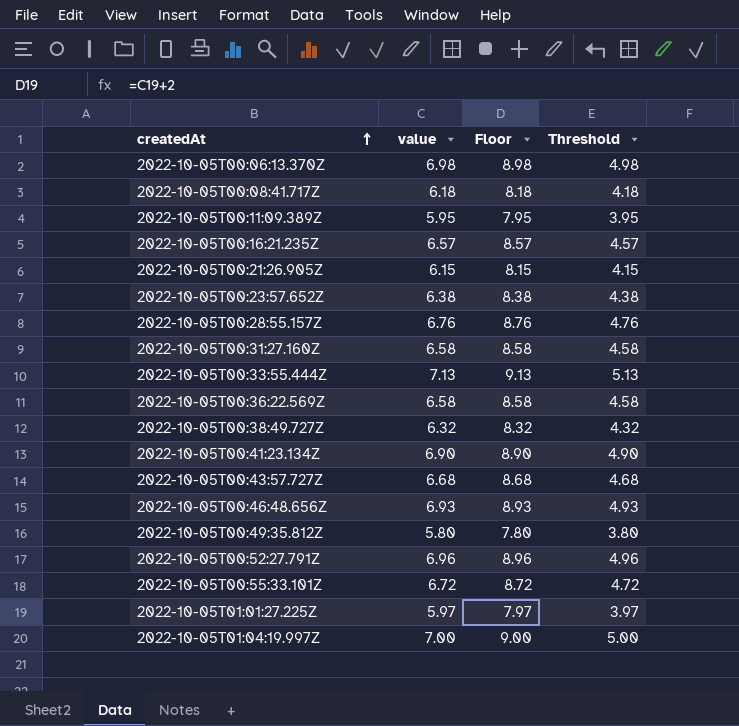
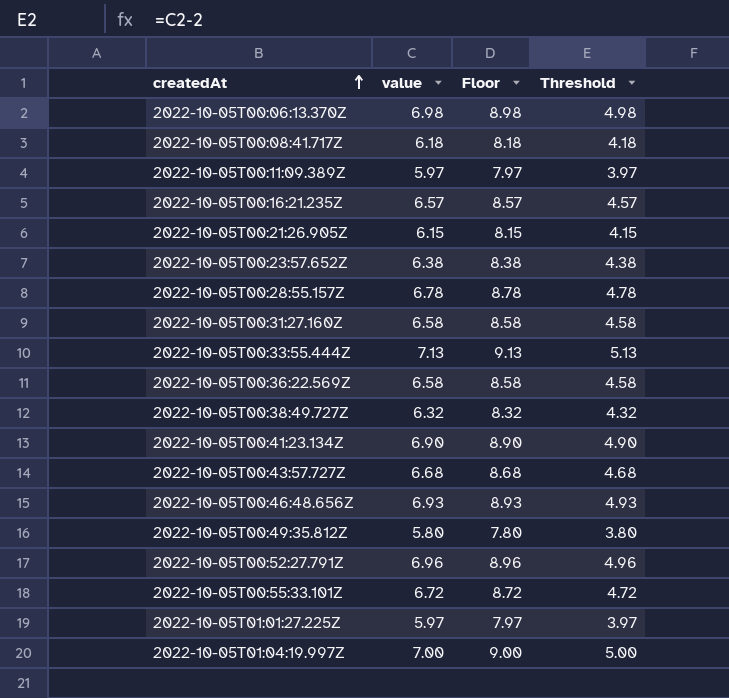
2022-10-05T00:11:09.389Z | value: 5.95 -> 5.97
2022-10-05T00:11:09.389Z | Floor: 7.95 -> 7.97
2022-10-05T00:11:09.389Z | Threshold: 3.95 -> 3.97
2022-10-05T00:28:55.157Z | value: 6.76 -> 6.78
2022-10-05T00:28:55.157Z | Floor: 8.76 -> 8.78
2022-10-05T00:28:55.157Z | Threshold: 4.76 -> 4.78

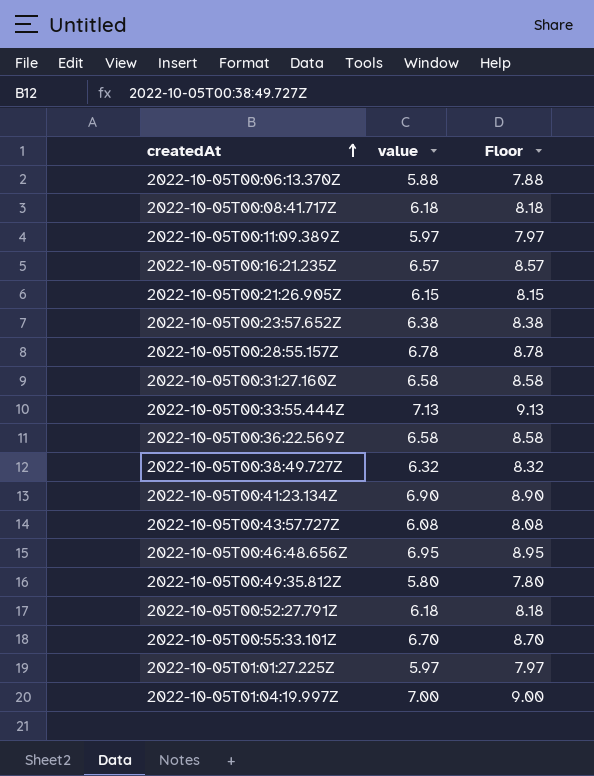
column Threshold | formula: [value] - 2 -> none
2022-10-05T00:06:13.370Z | value: 6.98 -> 5.88
2022-10-05T00:06:13.370Z | Floor: 8.98 -> 7.88
2022-10-05T00:43:57.727Z | value: 6.68 -> 6.08
2022-10-05T00:43:57.727Z | Floor: 8.68 -> 8.08
2022-10-05T00:46:48.656Z | value: 6.93 -> 6.95
2022-10-05T00:46:48.656Z | Floor: 8.93 -> 8.95
2022-10-05T00:52:27.791Z | value: 6.96 -> 6.18
2022-10-05T00:52:27.791Z | Floor: 8.96 -> 8.18
2022-10-05T00:55:33.101Z | value: 6.72 -> 6.70
2022-10-05T00:55:33.101Z | Floor: 8.72 -> 8.70

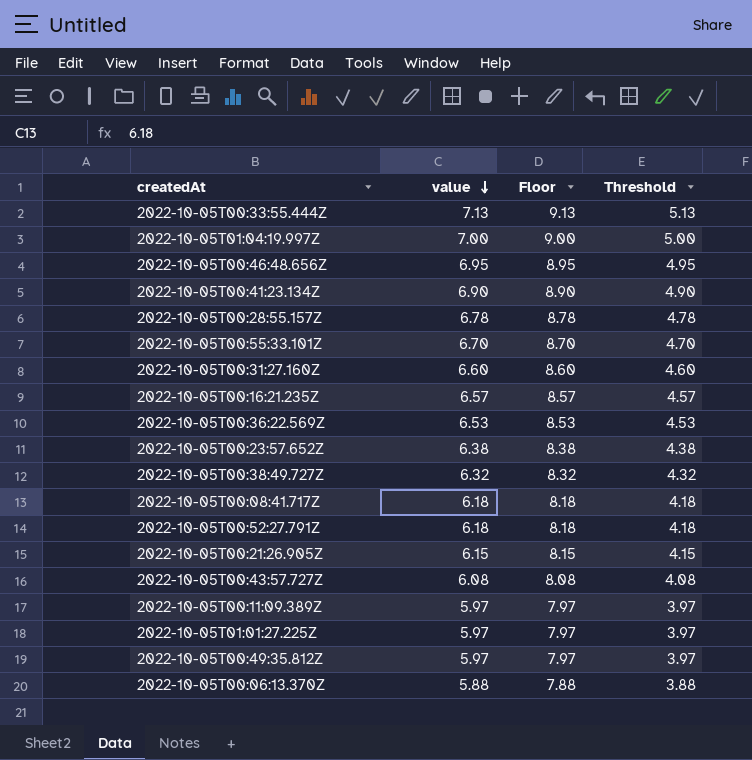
row order: createdAt ascending -> value descending
column Threshold | formula: none -> [value] - 2
2022-10-05T00:31:27.160Z | value: 6.58 -> 6.60
2022-10-05T00:31:27.160Z | Floor: 8.58 -> 8.60
2022-10-05T00:36:22.569Z | value: 6.58 -> 6.53
2022-10-05T00:36:22.569Z | Floor: 8.58 -> 8.53
2022-10-05T00:49:35.812Z | value: 5.80 -> 5.97
2022-10-05T00:49:35.812Z | Floor: 7.80 -> 7.97

